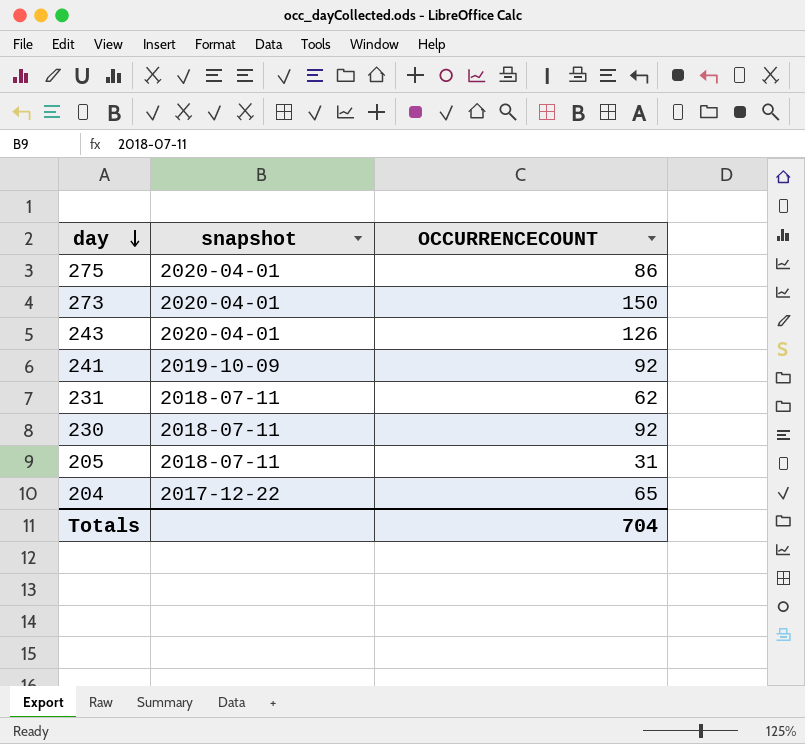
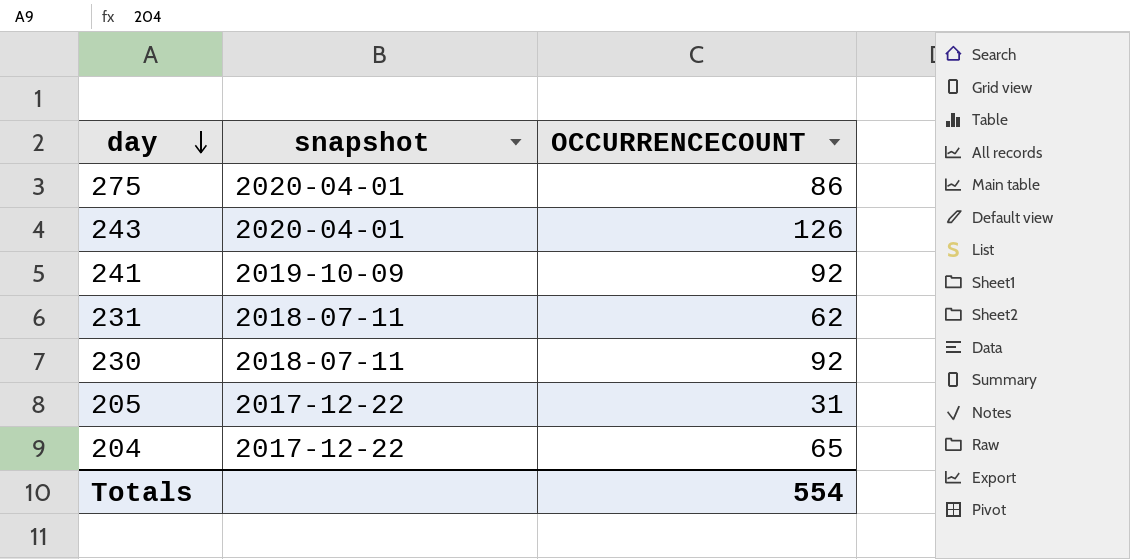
row 273: 2020-04-01 | 150 -> none
205 | snapshot: 2018-07-11 -> 2017-12-22
Totals | OCCURRENCECOUNT: 704 -> 554

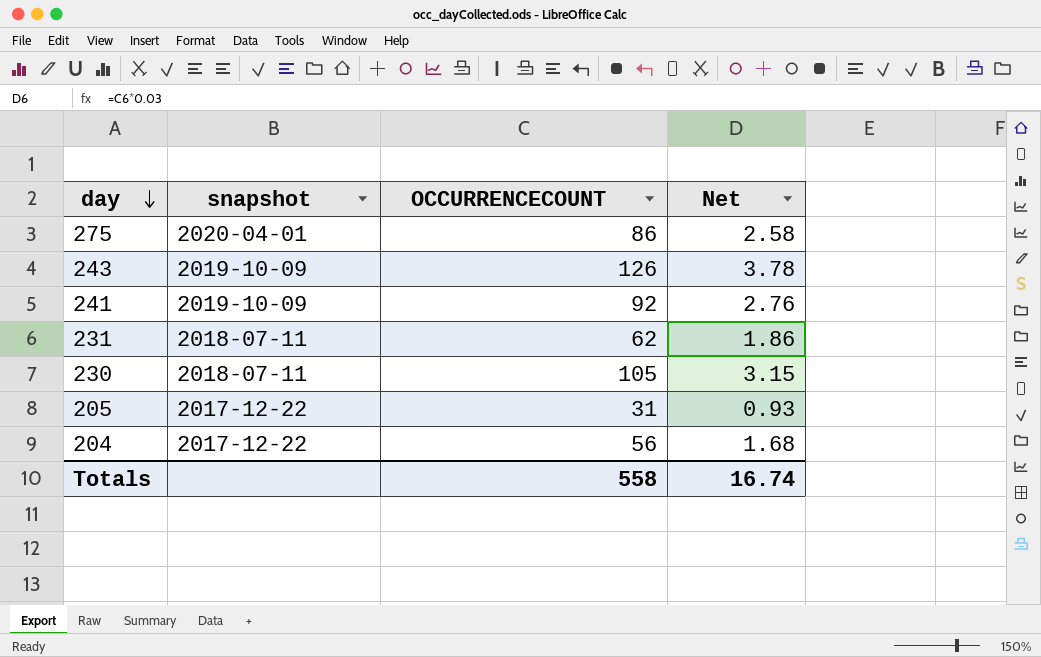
column Net | formula: none -> [OCCURRENCECOUNT] * 0.03
243 | snapshot: 2020-04-01 -> 2019-10-09
230 | OCCURRENCECOUNT: 92 -> 105
204 | OCCURRENCECOUNT: 65 -> 56
Totals | OCCURRENCECOUNT: 554 -> 558

